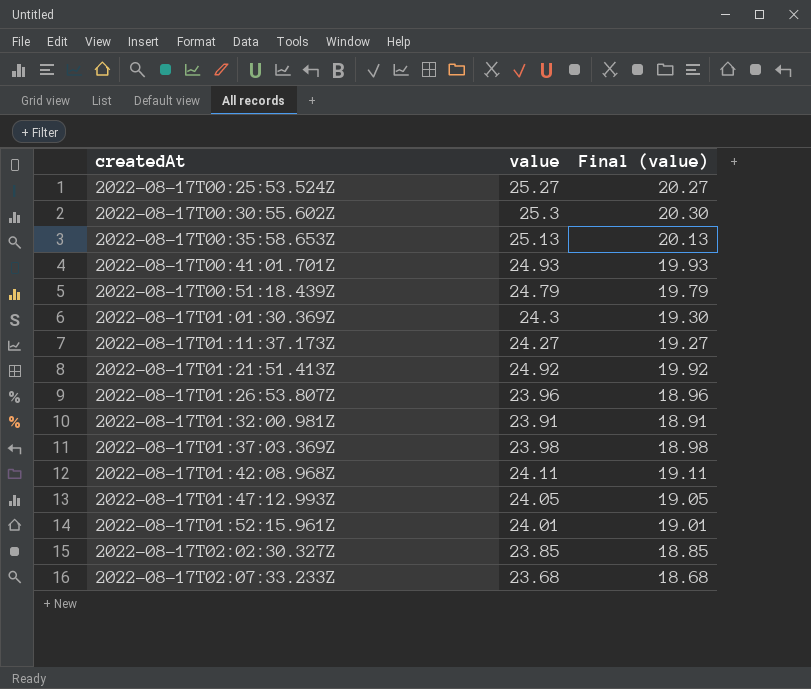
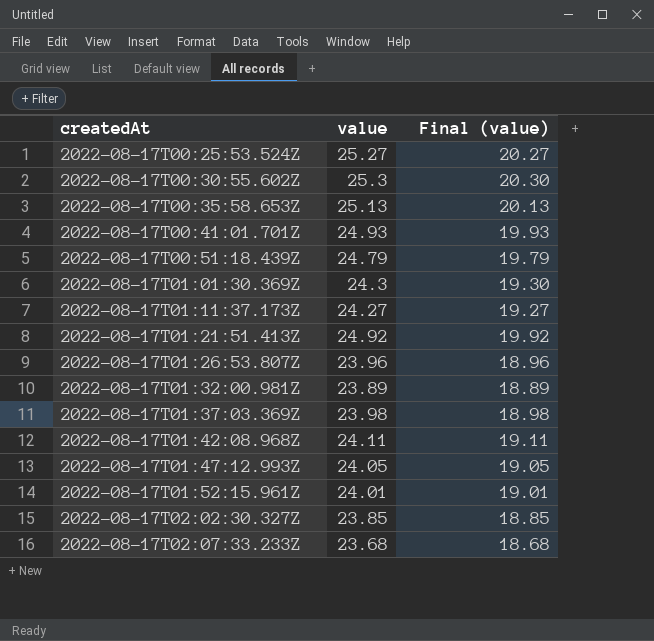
2022-08-17T01:32:00.981Z | value: 23.91 -> 23.89
2022-08-17T01:32:00.981Z | Final (value): 18.91 -> 18.89

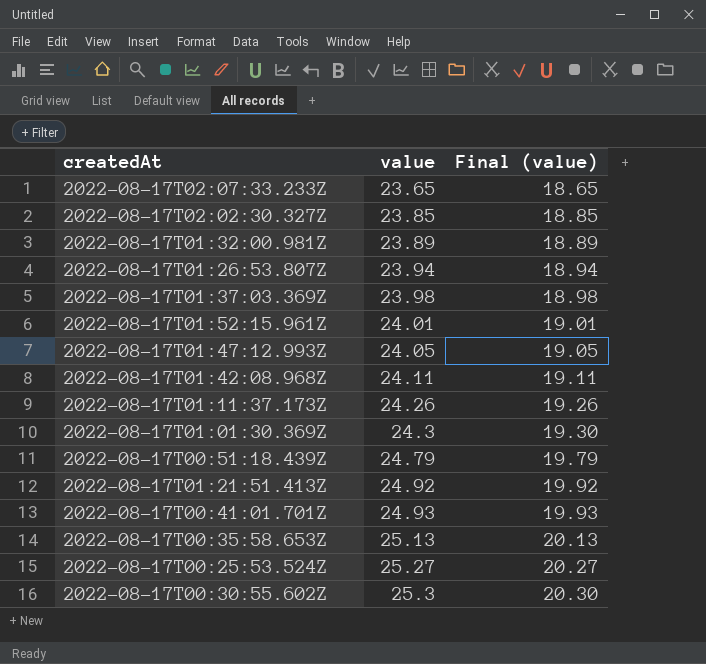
row order: createdAt ascending -> value ascending
2022-08-17T02:07:33.233Z | value: 23.68 -> 23.65
2022-08-17T02:07:33.233Z | Final (value): 18.68 -> 18.65
2022-08-17T01:26:53.807Z | value: 23.96 -> 23.94
2022-08-17T01:26:53.807Z | Final (value): 18.96 -> 18.94
2022-08-17T01:11:37.173Z | value: 24.27 -> 24.26
2022-08-17T01:11:37.173Z | Final (value): 19.27 -> 19.26

